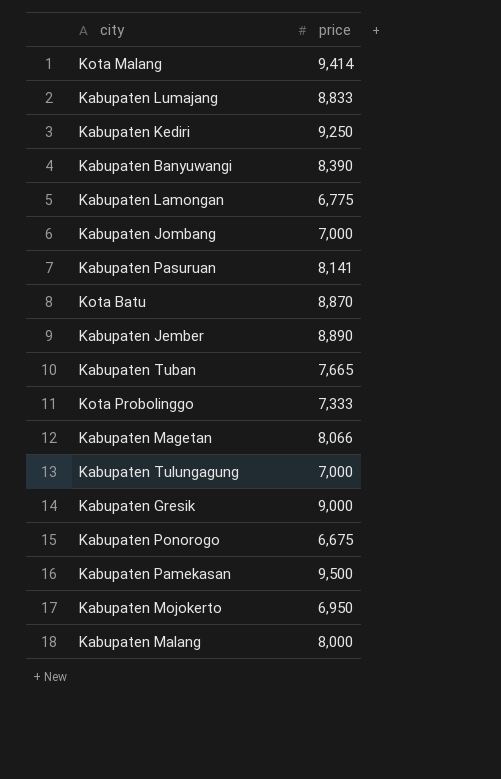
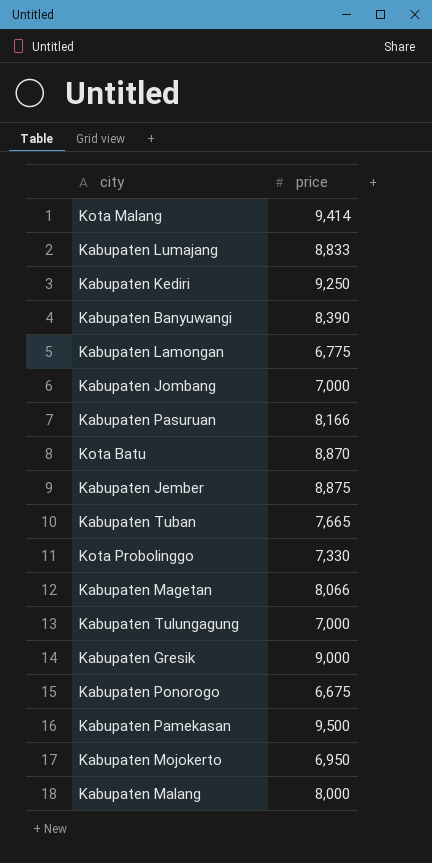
Kabupaten Pasuruan | price: 8,141 -> 8,166
Kabupaten Jember | price: 8,890 -> 8,875
Kota Probolinggo | price: 7,333 -> 7,330

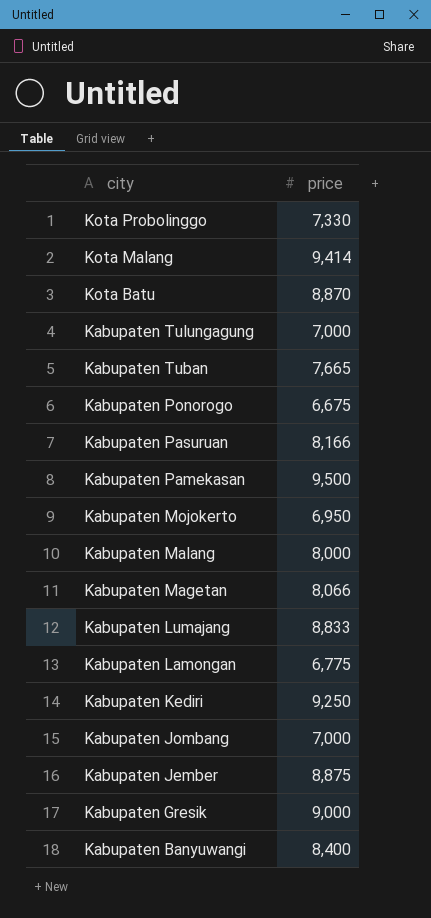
row order: none -> city descending
Kabupaten Banyuwangi | price: 8,390 -> 8,400

